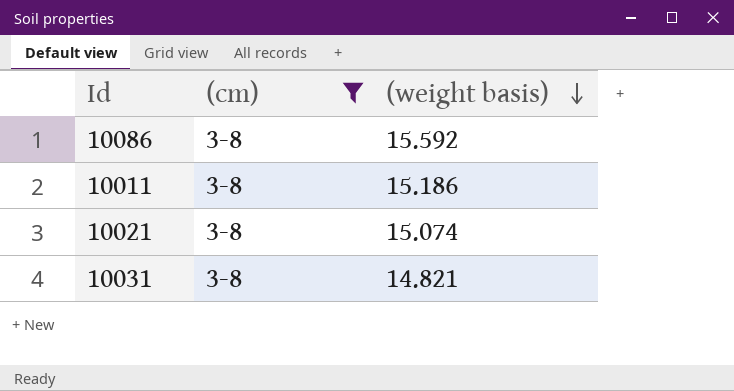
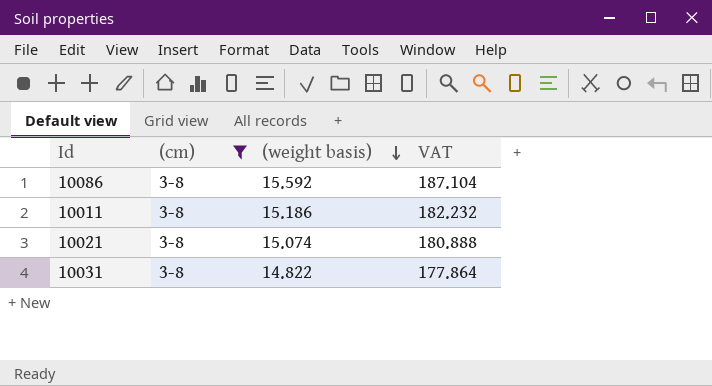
column VAT | formula: none -> [(weight basis)] * 12
10031 | (weight basis): 14.821 -> 14.822

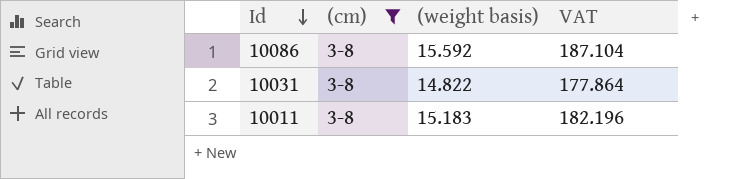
row order: (weight basis) descending -> Id descending
row 10021: 3-8 | 15.074 | 180.888 -> none
10011 | (weight basis): 15.186 -> 15.183
10011 | VAT: 182.232 -> 182.196

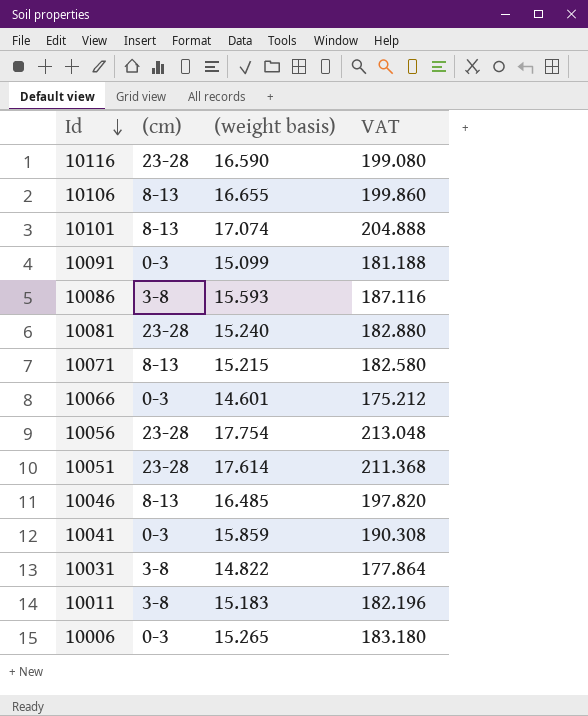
filter: (cm) = 3-8 -> none
10086 | (weight basis): 15.592 -> 15.593
10086 | VAT: 187.104 -> 187.116

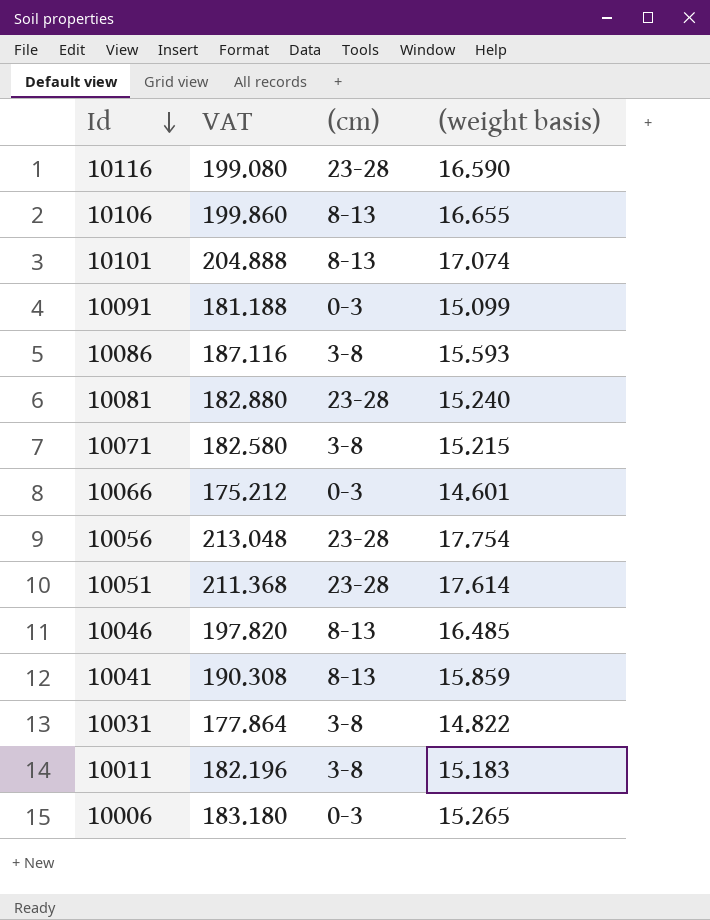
column VAT | position: 4 -> 2
10071 | (cm): 8-13 -> 3-8
10041 | (cm): 0-3 -> 8-13

